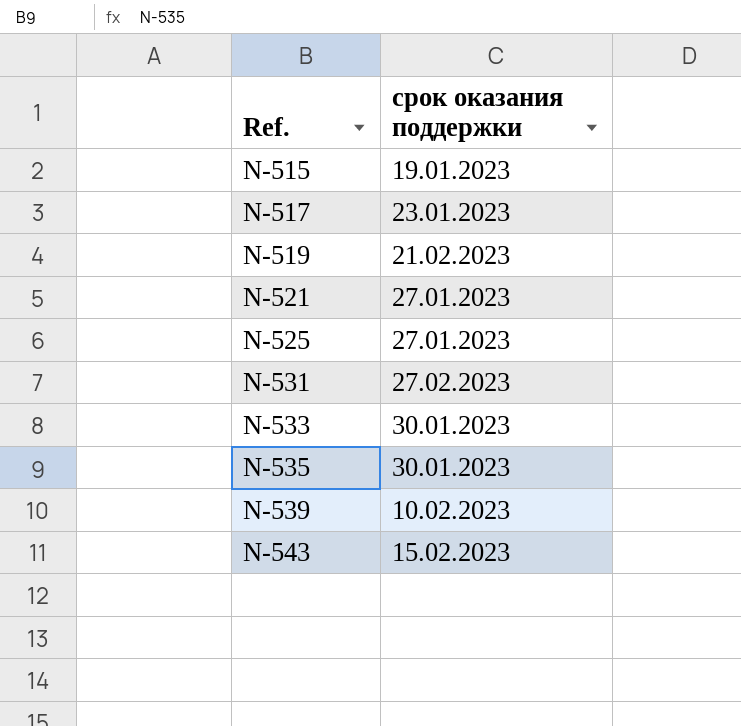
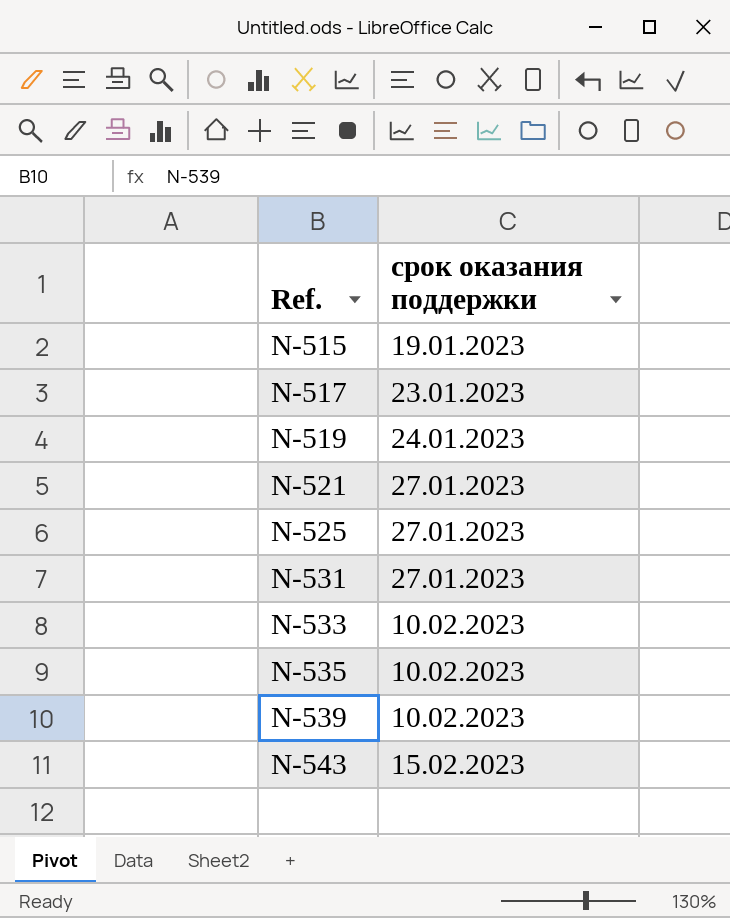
N-519 | срок оказания поддержки: 21.02.2023 -> 24.01.2023
N-531 | срок оказания поддержки: 27.02.2023 -> 27.01.2023
N-533 | срок оказания поддержки: 30.01.2023 -> 10.02.2023
N-535 | срок оказания поддержки: 30.01.2023 -> 10.02.2023

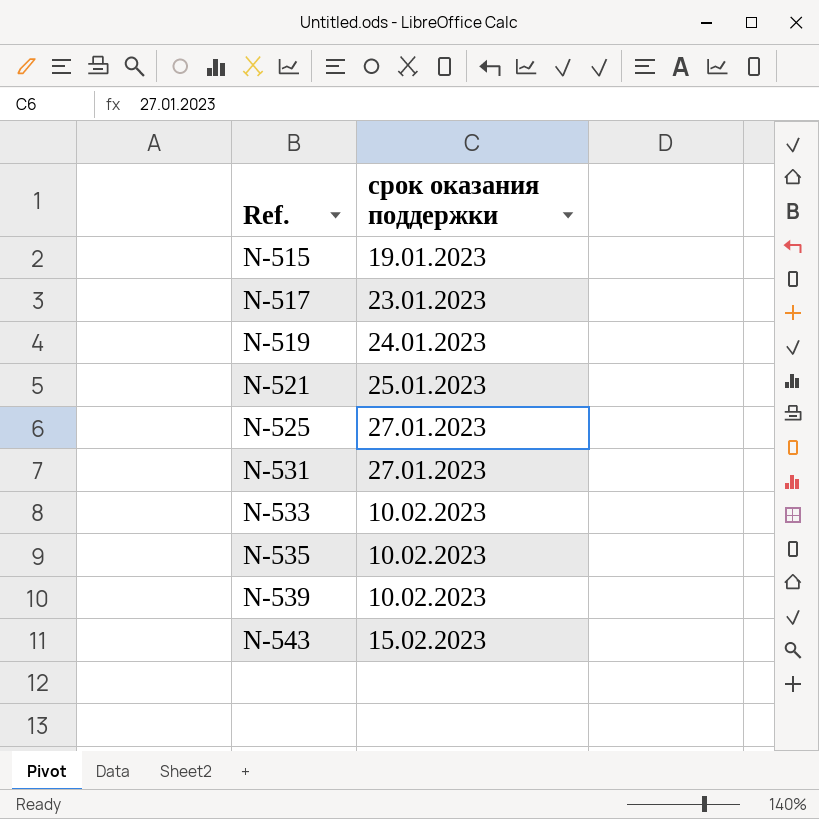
N-521 | срок оказания поддержки: 27.01.2023 -> 25.01.2023

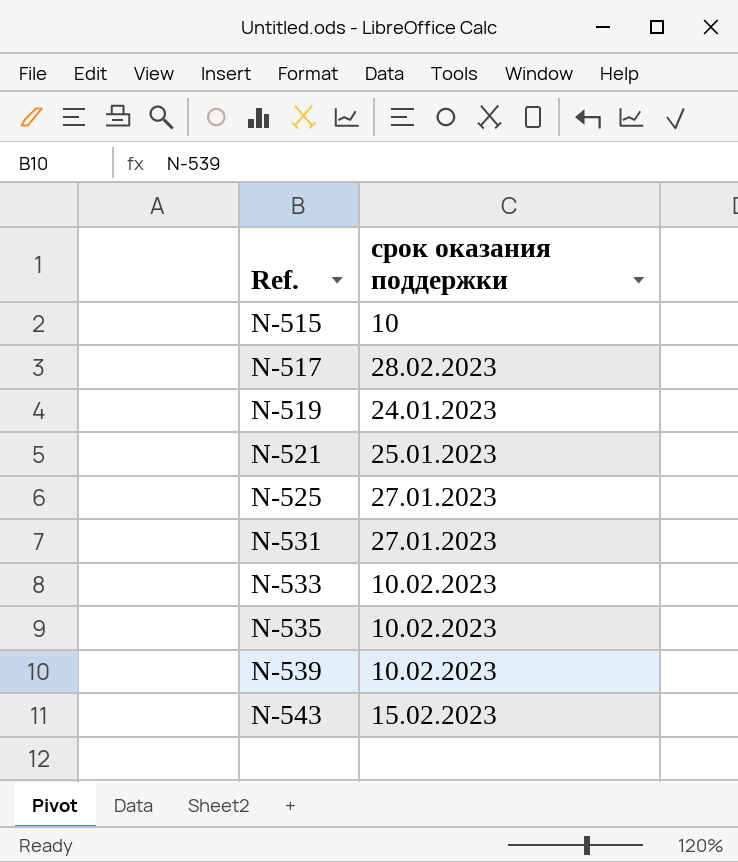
N-515 | срок оказания поддержки: 19.01.2023 -> 10
N-517 | срок оказания поддержки: 23.01.2023 -> 28.02.2023

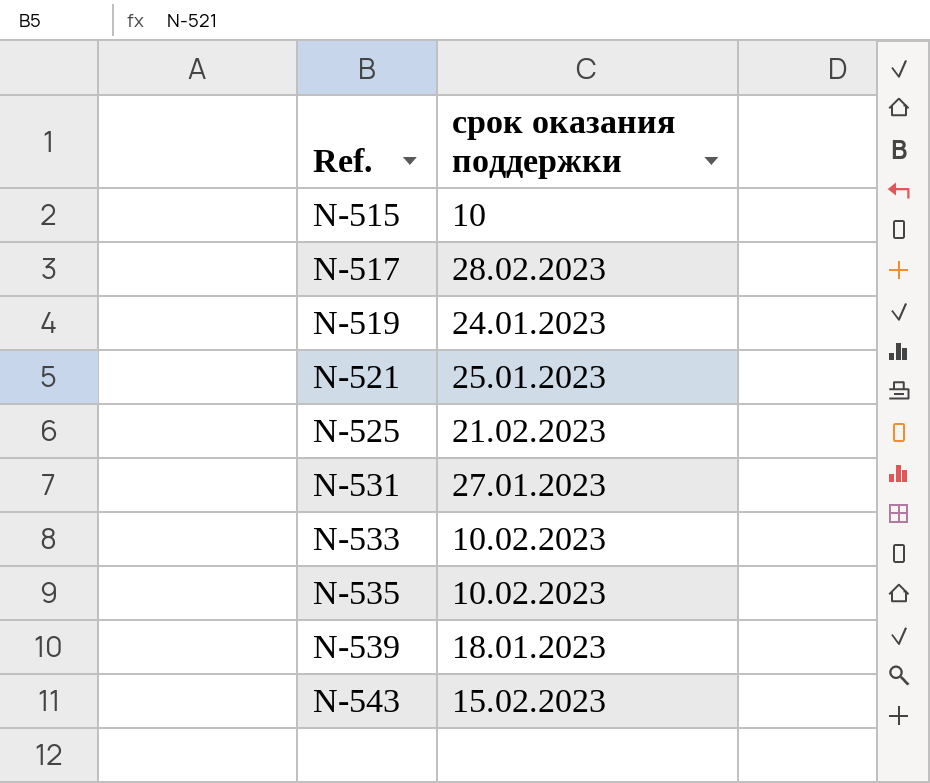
N-525 | срок оказания поддержки: 27.01.2023 -> 21.02.2023
N-539 | срок оказания поддержки: 10.02.2023 -> 18.01.2023

